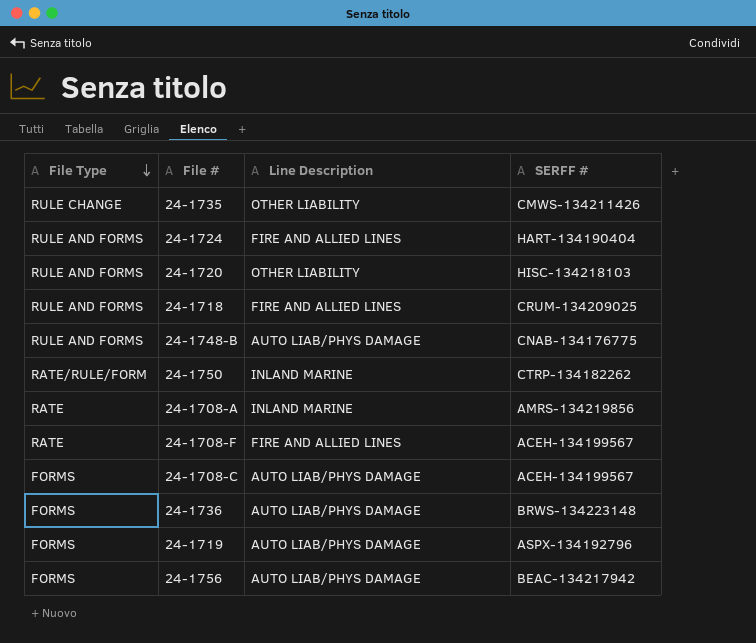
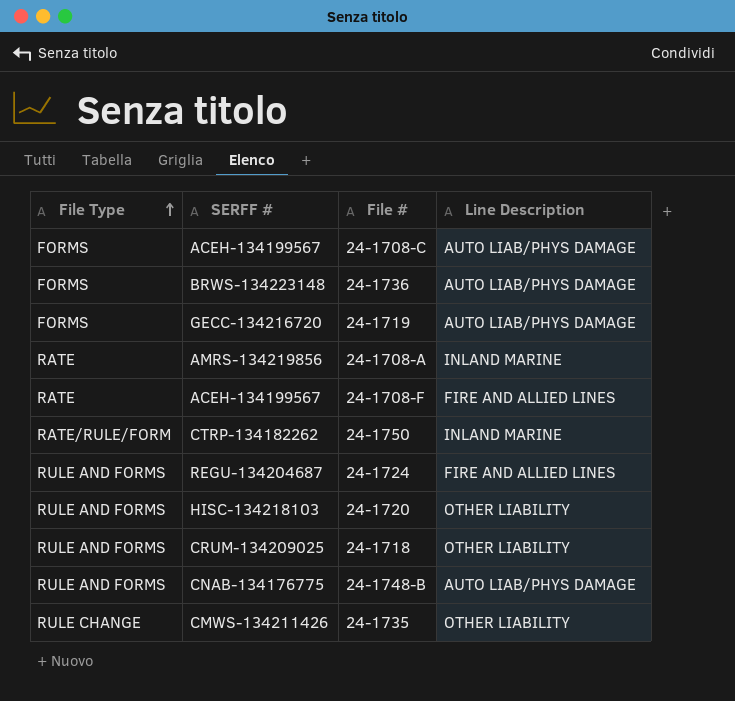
row order: File Type descending -> File Type ascending
column SERFF # | position: 4 -> 2
row 24-1756: FORMS | AUTO LIAB/PHYS DAMAGE | BEAC-134217942 -> none
24-1719 | SERFF #: ASPX-134192796 -> GECC-134216720
24-1724 | SERFF #: HART-134190404 -> REGU-134204687
24-1718 | Line Description: FIRE AND ALLIED LINES -> OTHER LIABILITY

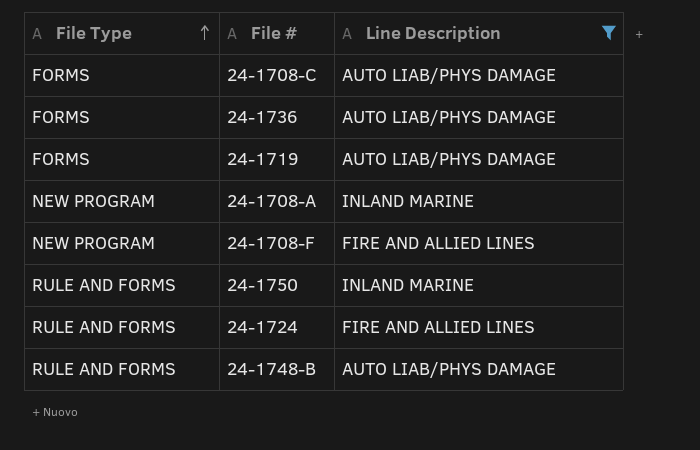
filter: none -> Line Description != OTHER LIABILITY
column SERFF # | position: 2 -> none
24-1708-A | File Type: RATE -> NEW PROGRAM
24-1708-F | File Type: RATE -> NEW PROGRAM
24-1750 | File Type: RATE/RULE/FORM -> RULE AND FORMS

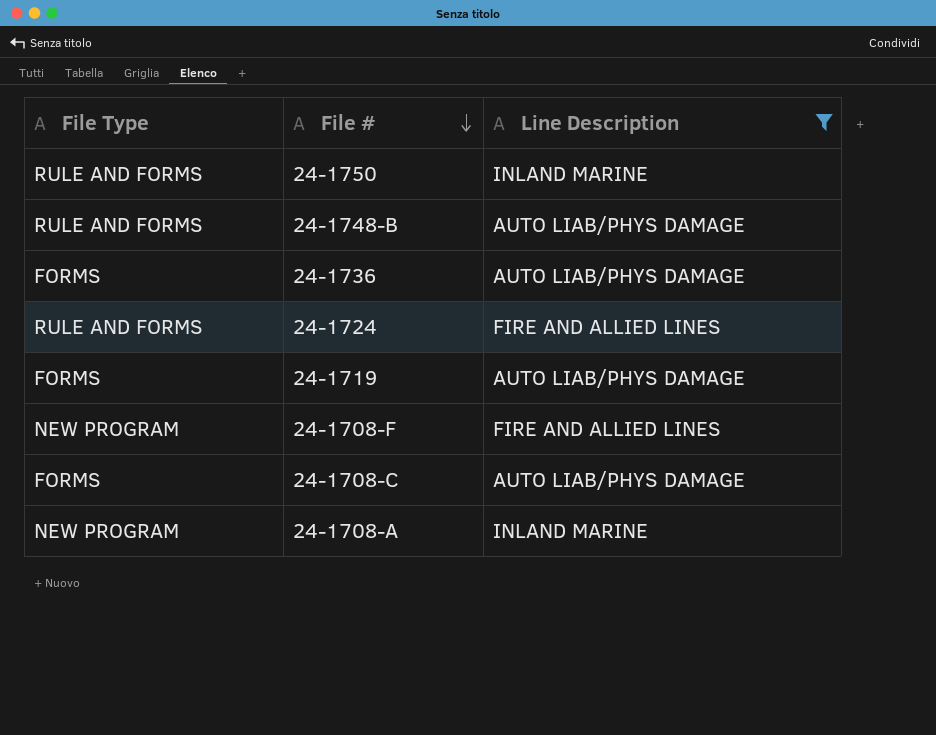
row order: File Type ascending -> File # descending

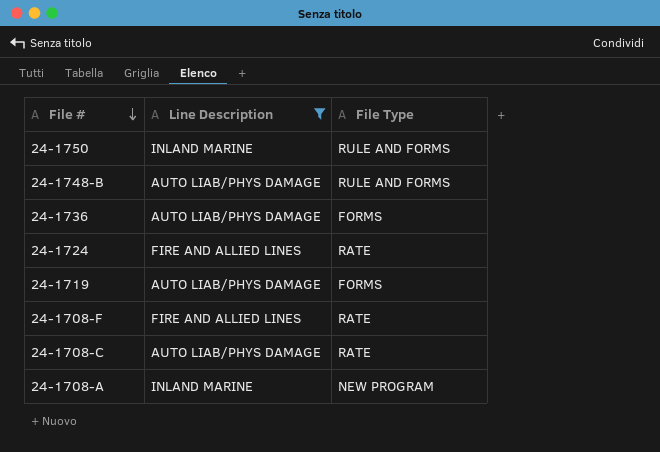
column File Type | position: 1 -> 3
24-1724 | File Type: RULE AND FORMS -> RATE
24-1708-F | File Type: NEW PROGRAM -> RATE
24-1708-C | File Type: FORMS -> RATE

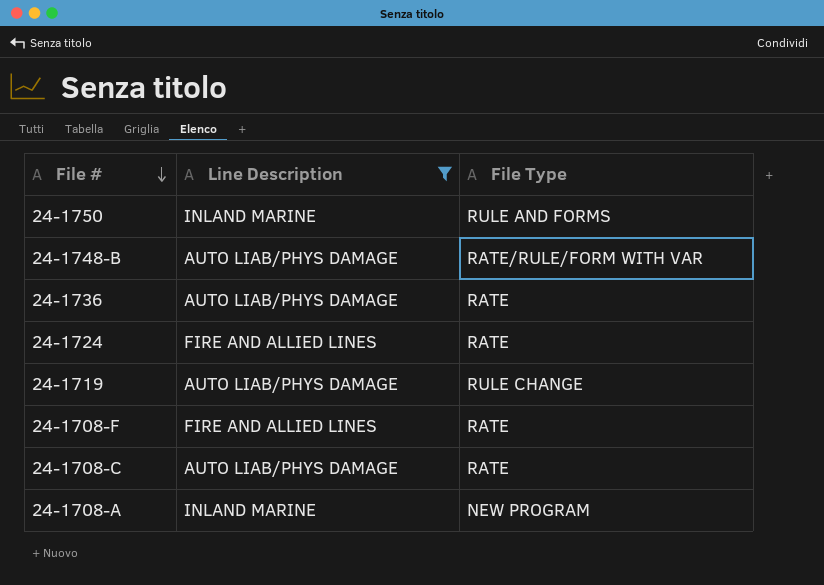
24-1748-B | File Type: RULE AND FORMS -> RATE/RULE/FORM WITH VAR
24-1736 | File Type: FORMS -> RATE
24-1719 | File Type: FORMS -> RULE CHANGE

